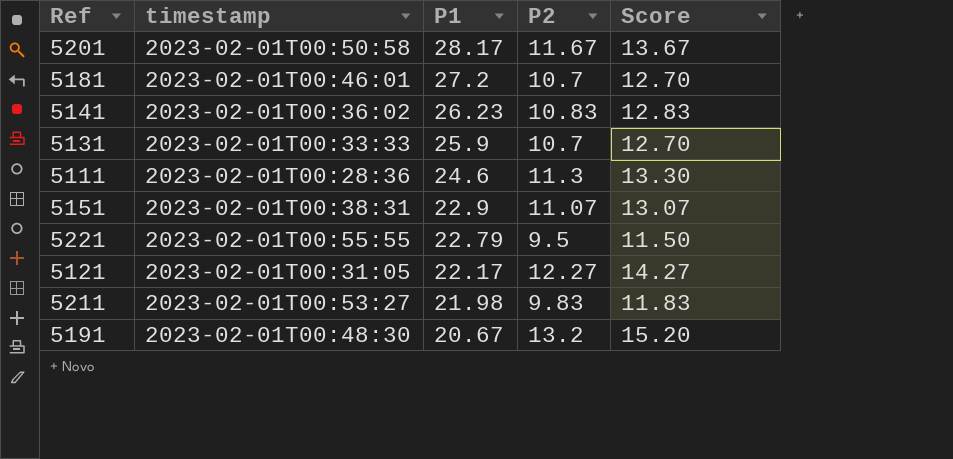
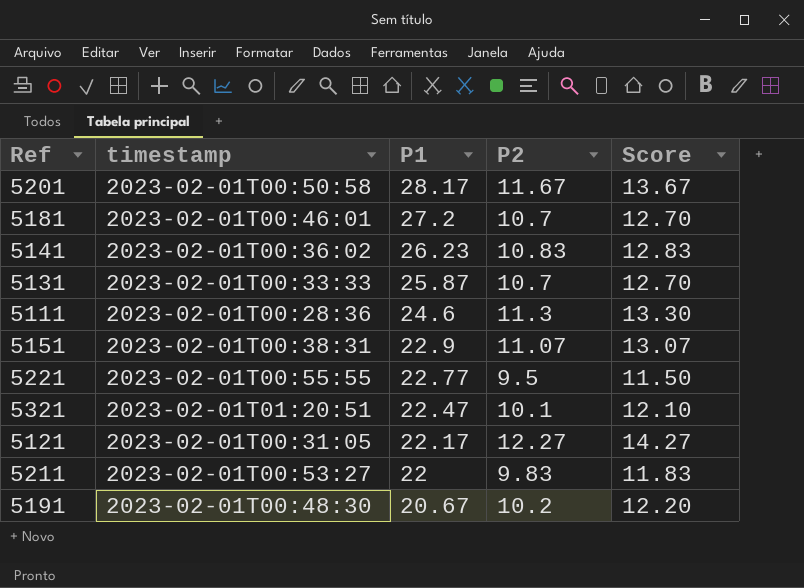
5131 | P1: 25.9 -> 25.87
5221 | P1: 22.79 -> 22.77
row 5321: none -> 2023-02-01T01:20:51 | 22.47 | 10.1 | 12.10
5211 | P1: 21.98 -> 22
5191 | P2: 13.2 -> 10.2
5191 | Score: 15.20 -> 12.20

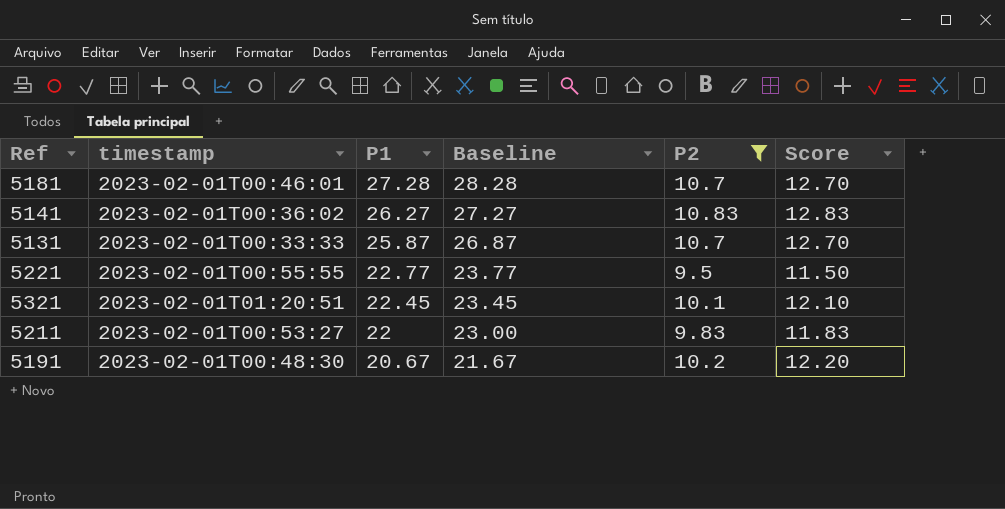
filter: none -> P2 <= 10.83
column Baseline | formula: none -> [P1] + 1
5181 | P1: 27.2 -> 27.28
5141 | P1: 26.23 -> 26.27
5321 | P1: 22.47 -> 22.45

